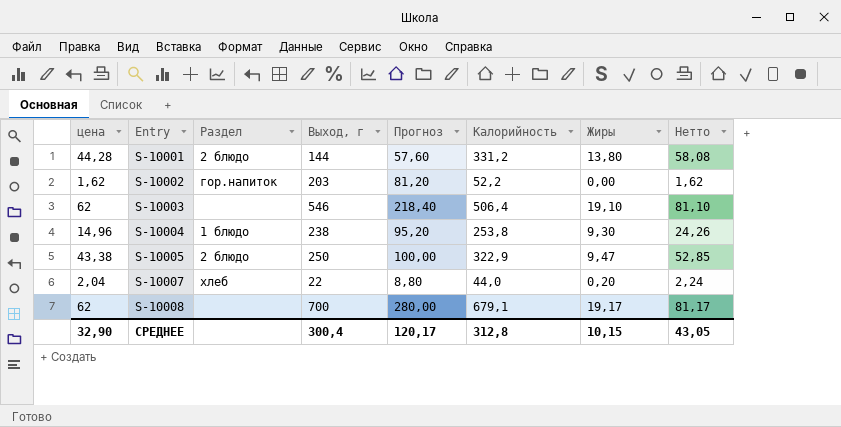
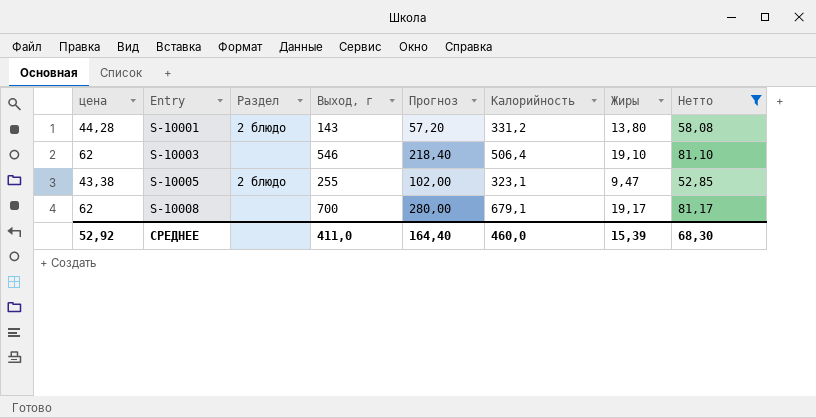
filter: none -> Нетто >= 52,85
S-10001 | Выход, г: 144 -> 143
S-10001 | Прогноз: 57,60 -> 57,20
S-10005 | Выход, г: 250 -> 255
S-10005 | Прогноз: 100,00 -> 102,00
S-10005 | Калорийность: 322,9 -> 323,1
СРЕДНЕЕ | цена: 32,90 -> 52,92
СРЕДНЕЕ | Выход, г: 300,4 -> 411,0
СРЕДНЕЕ | Прогноз: 120,17 -> 164,40
СРЕДНЕЕ | Калорийность: 312,8 -> 460,0
СРЕДНЕЕ | Жиры: 10,15 -> 15,39
СРЕДНЕЕ | Нетто: 43,05 -> 68,30

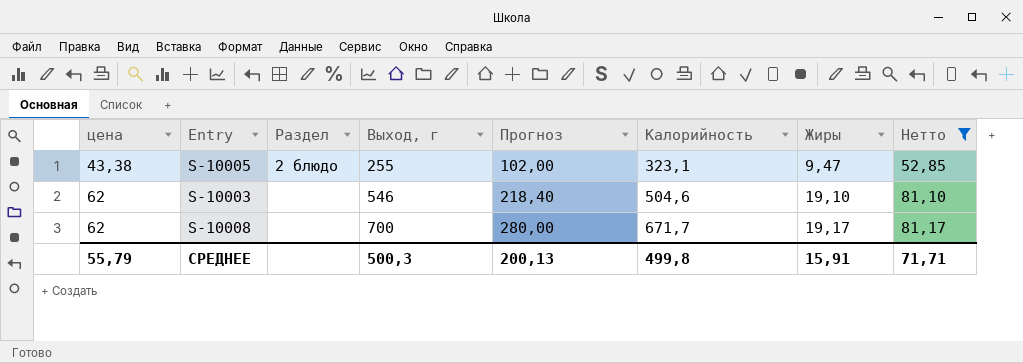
row order: Entry ascending -> цена ascending
row S-10001: 44,28 | 2 блюдо | 143 | 57,20 | 331,2 | 13,80 | 58,08 -> none
S-10003 | Калорийность: 506,4 -> 504,6
S-10008 | Калорийность: 679,1 -> 671,7
СРЕДНЕЕ | цена: 52,92 -> 55,79
СРЕДНЕЕ | Выход, г: 411,0 -> 500,3
СРЕДНЕЕ | Прогноз: 164,40 -> 200,13
СРЕДНЕЕ | Калорийность: 460,0 -> 499,8
СРЕДНЕЕ | Жиры: 15,39 -> 15,91
СРЕДНЕЕ | Нетто: 68,30 -> 71,71

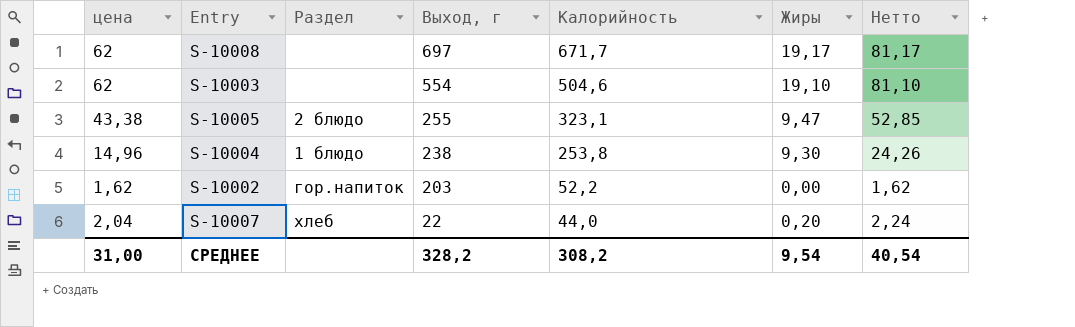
filter: Нетто >= 52,85 -> none
row order: цена ascending -> Выход, г descending
column Прогноз | formula: [Выход, г] * 0,4 -> none
S-10008 | Выход, г: 700 -> 697
S-10003 | Выход, г: 546 -> 554
СРЕДНЕЕ | цена: 55,79 -> 31,00
СРЕДНЕЕ | Выход, г: 500,3 -> 328,2
СРЕДНЕЕ | Калорийность: 499,8 -> 308,2
СРЕДНЕЕ | Жиры: 15,91 -> 9,54
СРЕДНЕЕ | Нетто: 71,71 -> 40,54

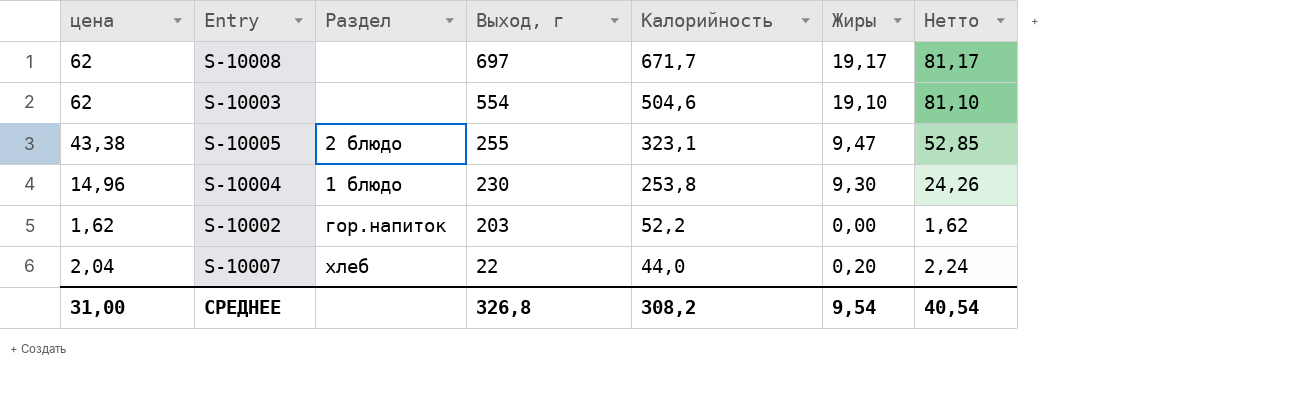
S-10004 | Выход, г: 238 -> 230
СРЕДНЕЕ | Выход, г: 328,2 -> 326,8

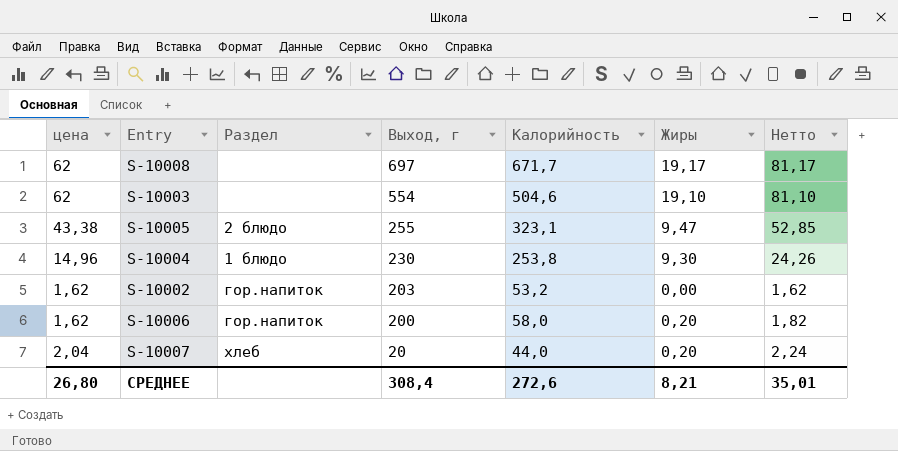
S-10002 | Калорийность: 52,2 -> 53,2
row S-10006: none -> 1,62 | гор.напиток | 200 | 58,0 | 0,20 | 1,82
S-10007 | Выход, г: 22 -> 20
СРЕДНЕЕ | цена: 31,00 -> 26,80
СРЕДНЕЕ | Выход, г: 326,8 -> 308,4
СРЕДНЕЕ | Калорийность: 308,2 -> 272,6
СРЕДНЕЕ | Жиры: 9,54 -> 8,21
СРЕДНЕЕ | Нетто: 40,54 -> 35,01

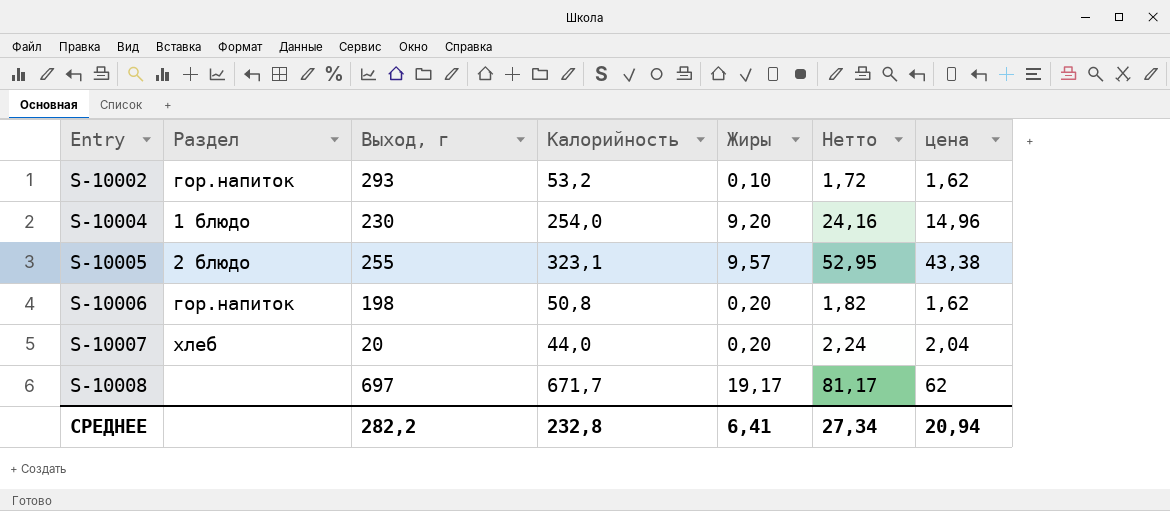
row order: Выход, г descending -> Entry ascending
column цена | position: 1 -> 7
row S-10003: 62 | none | 554 | 504,6 | 19,10 | 81,10 -> none
S-10002 | Выход, г: 203 -> 293
S-10002 | Жиры: 0,00 -> 0,10
S-10002 | Нетто: 1,62 -> 1,72
S-10004 | Калорийность: 253,8 -> 254,0
S-10004 | Жиры: 9,30 -> 9,20
S-10004 | Нетто: 24,26 -> 24,16
S-10005 | Жиры: 9,47 -> 9,57
S-10005 | Нетто: 52,85 -> 52,95
S-10006 | Выход, г: 200 -> 198
S-10006 | Калорийность: 58,0 -> 50,8
СРЕДНЕЕ | Выход, г: 308,4 -> 282,2
СРЕДНЕЕ | Калорийность: 272,6 -> 232,8
СРЕДНЕЕ | Жиры: 8,21 -> 6,41
СРЕДНЕЕ | Нетто: 35,01 -> 27,34
СРЕДНЕЕ | цена: 26,80 -> 20,94

